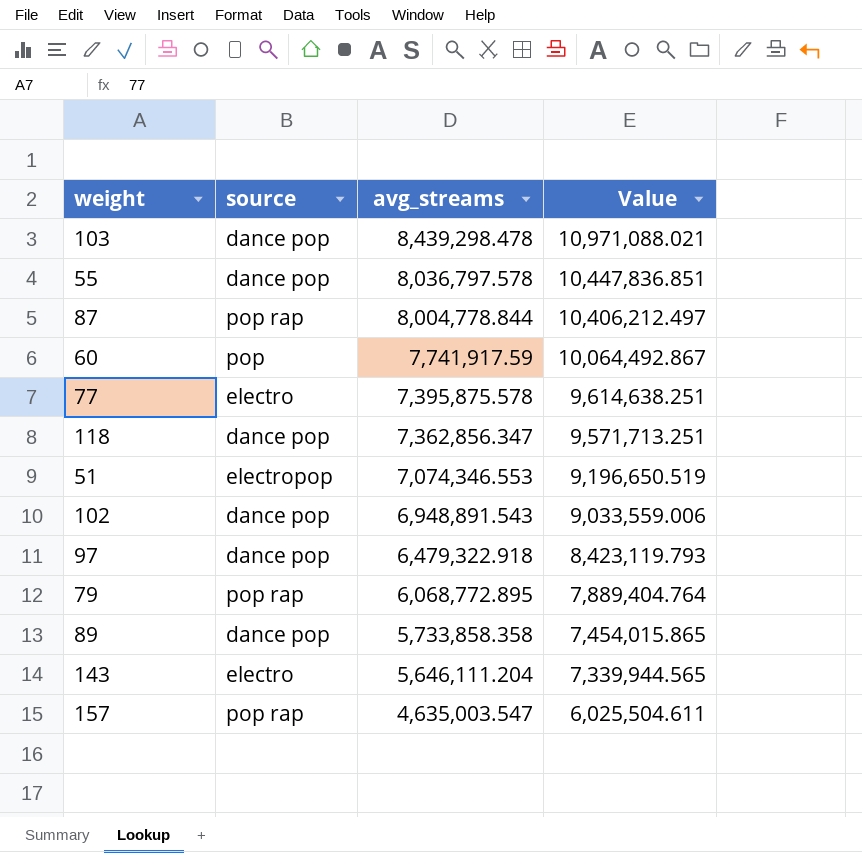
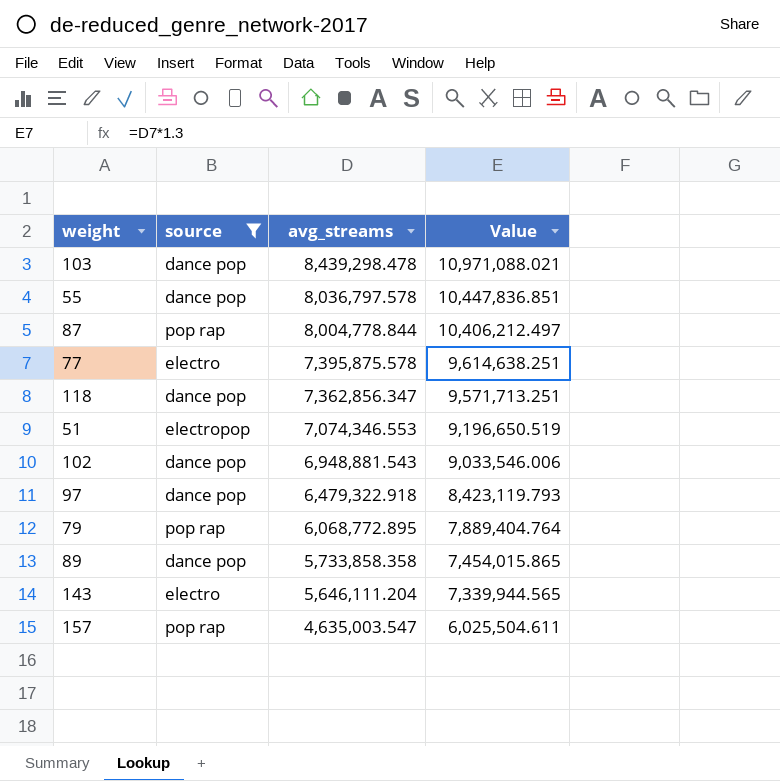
filter: none -> source != pop
102 | avg_streams: 6,948,891.543 -> 6,948,881.543
102 | Value: 9,033,559.006 -> 9,033,546.006

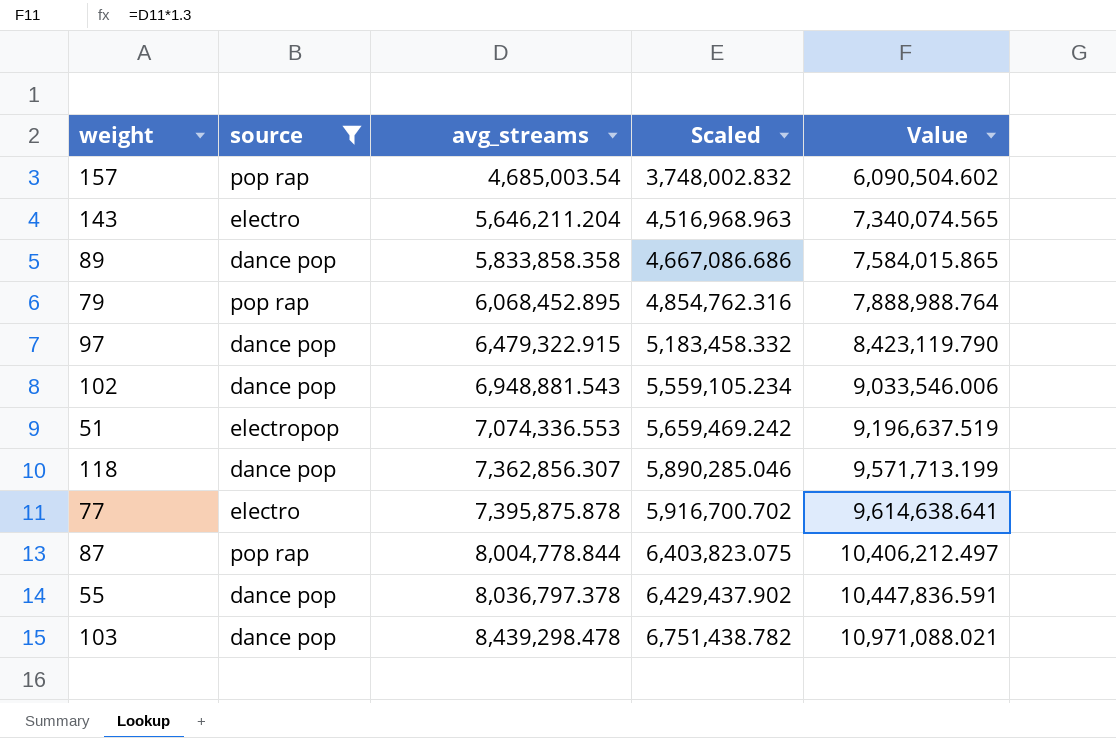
row order: avg_streams descending -> avg_streams ascending
column Scaled | formula: none -> [avg_streams] * 0.8
157 | avg_streams: 4,635,003.547 -> 4,685,003.54
157 | Value: 6,025,504.611 -> 6,090,504.602
143 | avg_streams: 5,646,111.204 -> 5,646,211.204
143 | Value: 7,339,944.565 -> 7,340,074.565
89 | avg_streams: 5,733,858.358 -> 5,833,858.358
89 | Value: 7,454,015.865 -> 7,584,015.865
79 | avg_streams: 6,068,772.895 -> 6,068,452.895
79 | Value: 7,889,404.764 -> 7,888,988.764
97 | avg_streams: 6,479,322.918 -> 6,479,322.915
97 | Value: 8,423,119.793 -> 8,423,119.790
51 | avg_streams: 7,074,346.553 -> 7,074,336.553
51 | Value: 9,196,650.519 -> 9,196,637.519
118 | avg_streams: 7,362,856.347 -> 7,362,856.307
118 | Value: 9,571,713.251 -> 9,571,713.199
77 | avg_streams: 7,395,875.578 -> 7,395,875.878
77 | Value: 9,614,638.251 -> 9,614,638.641
55 | avg_streams: 8,036,797.578 -> 8,036,797.378
55 | Value: 10,447,836.851 -> 10,447,836.591

